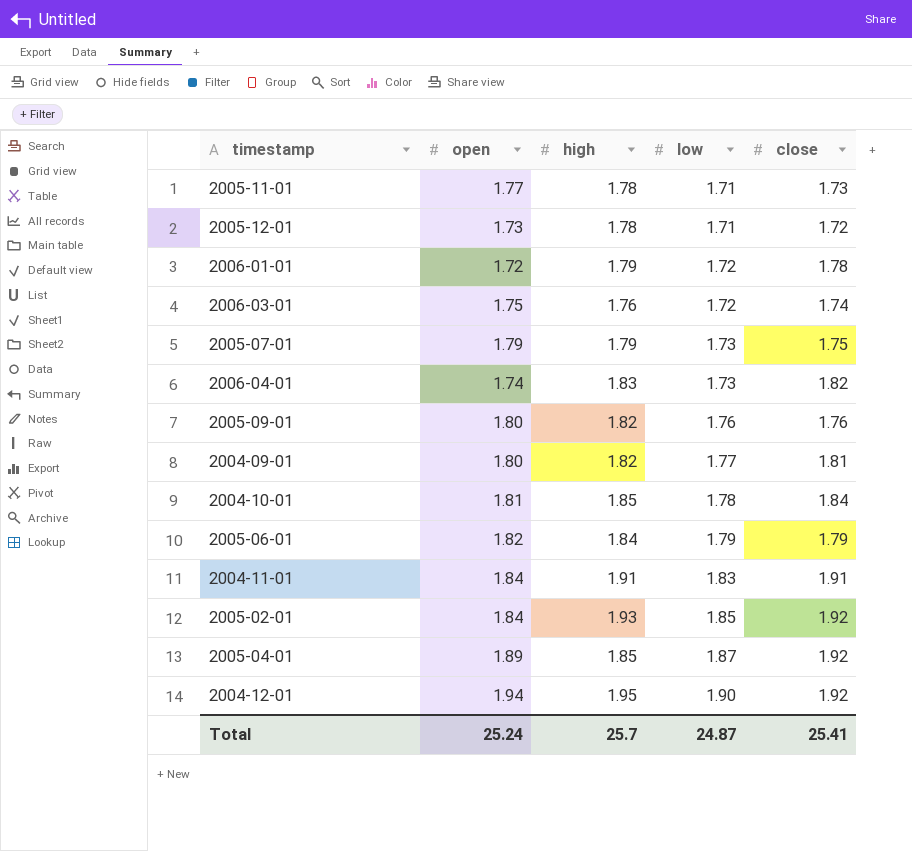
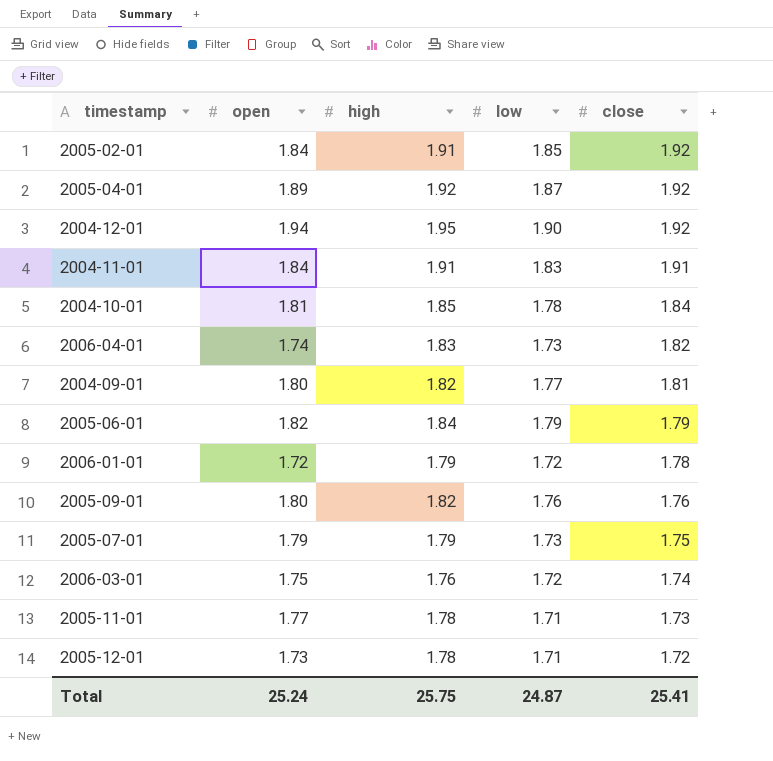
row order: low ascending -> close descending
2005-02-01 | high: 1.93 -> 1.91
2005-04-01 | high: 1.85 -> 1.92
Total | high: 25.7 -> 25.75

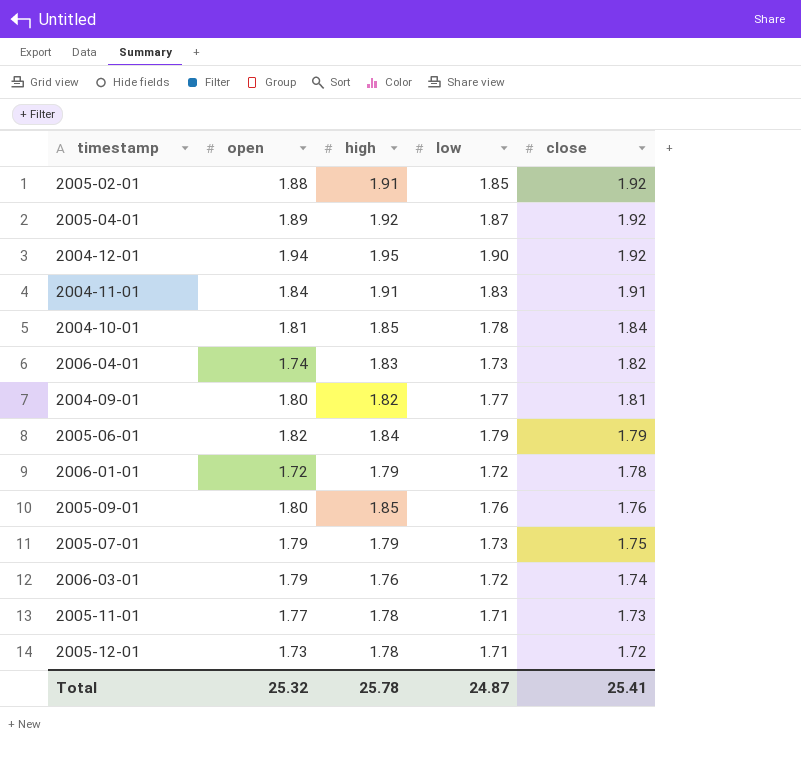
2005-02-01 | open: 1.84 -> 1.88
2005-09-01 | high: 1.82 -> 1.85
2006-03-01 | open: 1.75 -> 1.79
Total | open: 25.24 -> 25.32
Total | high: 25.75 -> 25.78

